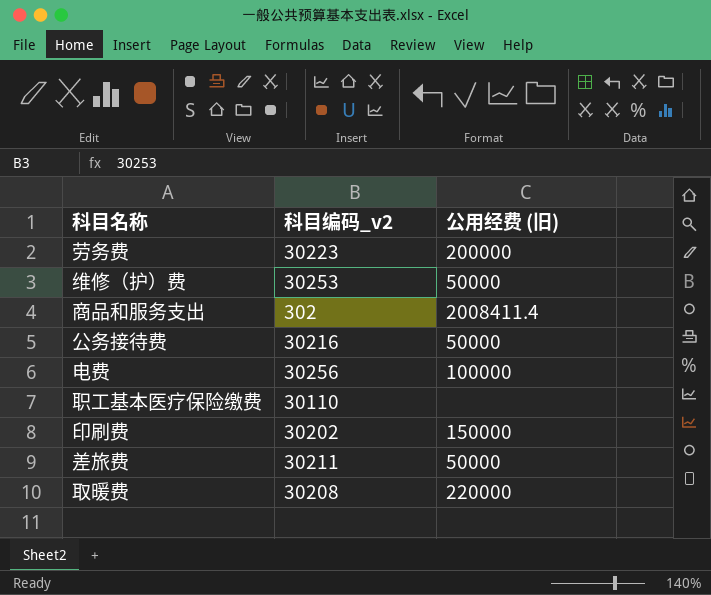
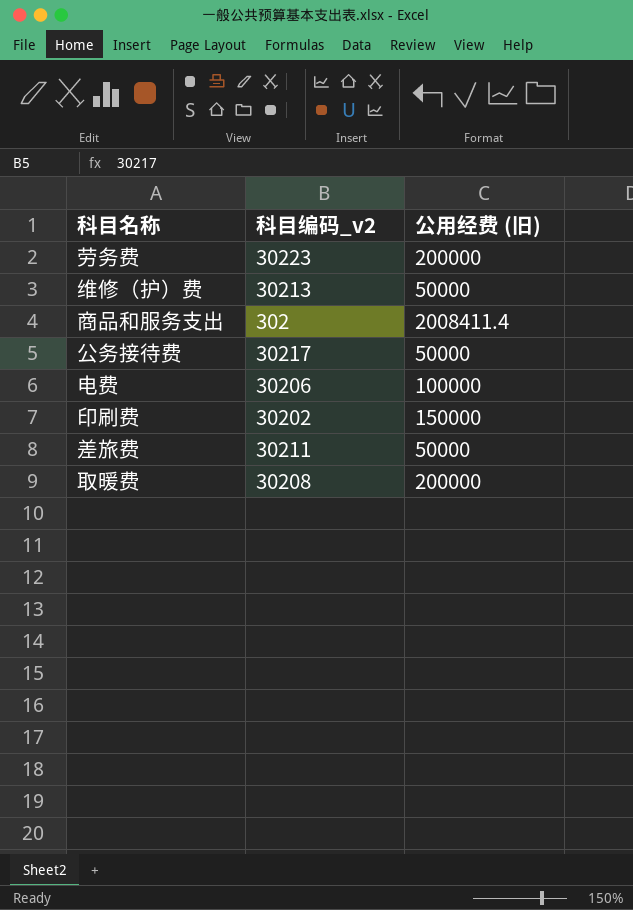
row 职工基本医疗保险缴费: 30110 | none -> none
维修（护）费 | 科目编码_v2: 30253 -> 30213
公务接待费 | 科目编码_v2: 30216 -> 30217
电费 | 科目编码_v2: 30256 -> 30206
取暖费 | 公用经费 (旧): 220000 -> 200000

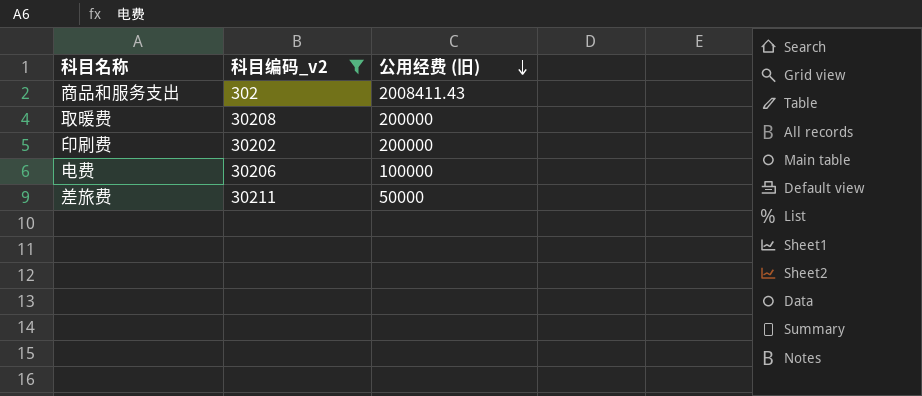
filter: none -> 科目编码_v2 <= 30211
row order: none -> 公用经费 (旧) descending
商品和服务支出 | 公用经费 (旧): 2008411.4 -> 2008411.43
印刷费 | 公用经费 (旧): 150000 -> 200000

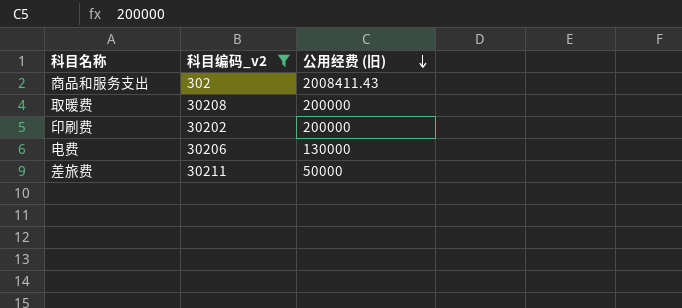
电费 | 公用经费 (旧): 100000 -> 130000

